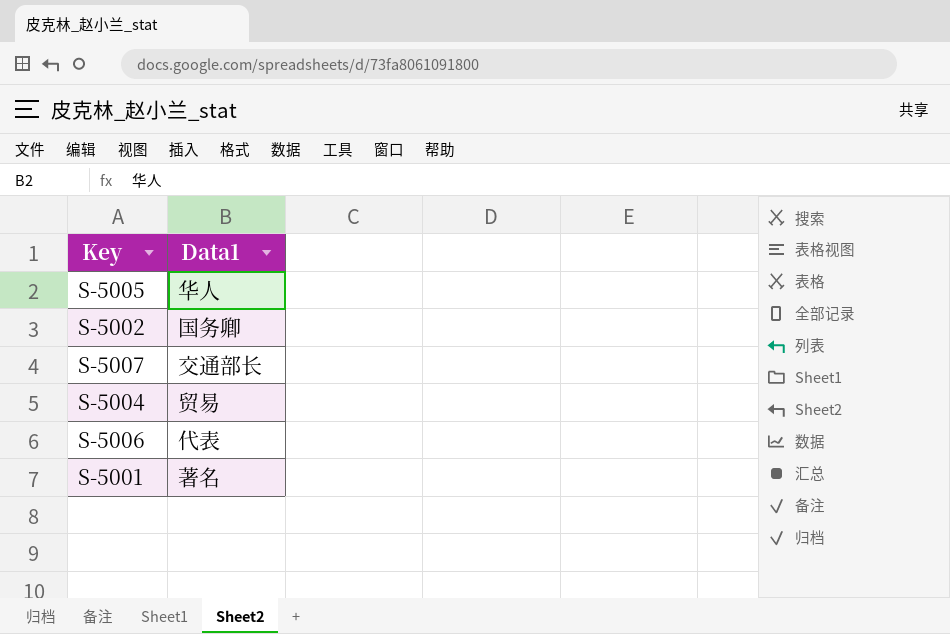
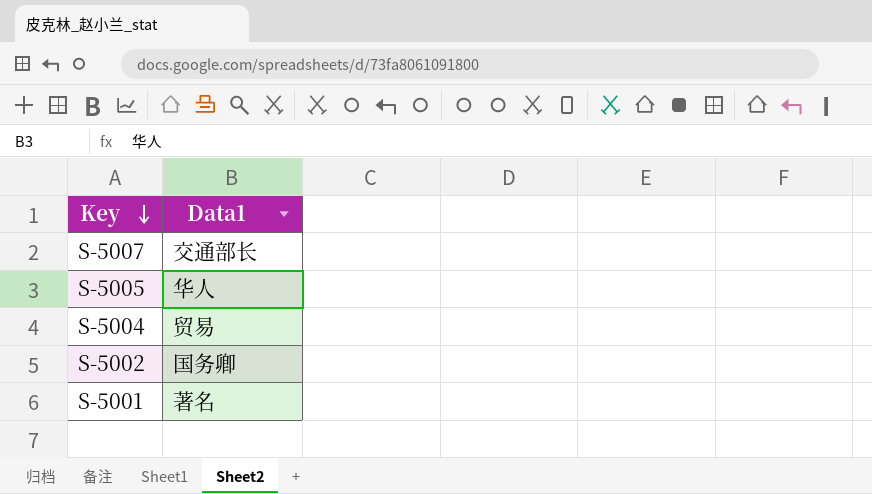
row order: none -> Key descending
row S-5006: 代表 -> none

